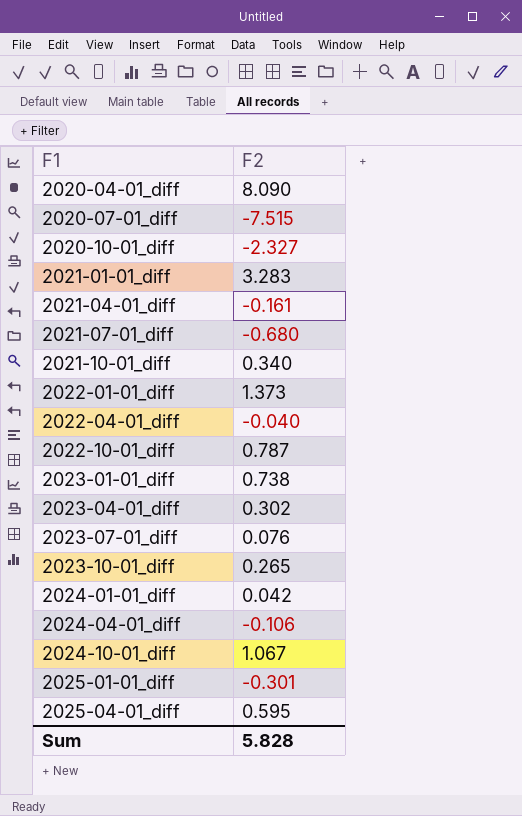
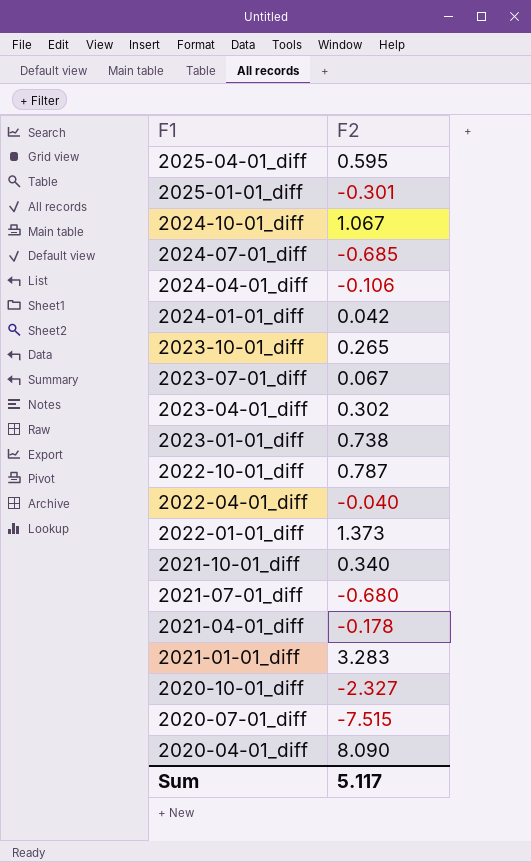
row order: F1 ascending -> F1 descending
row 2024-07-01_diff: none -> -0.685
2023-07-01_diff | F2: 0.076 -> 0.067
2021-04-01_diff | F2: -0.161 -> -0.178
Sum | F2: 5.828 -> 5.117

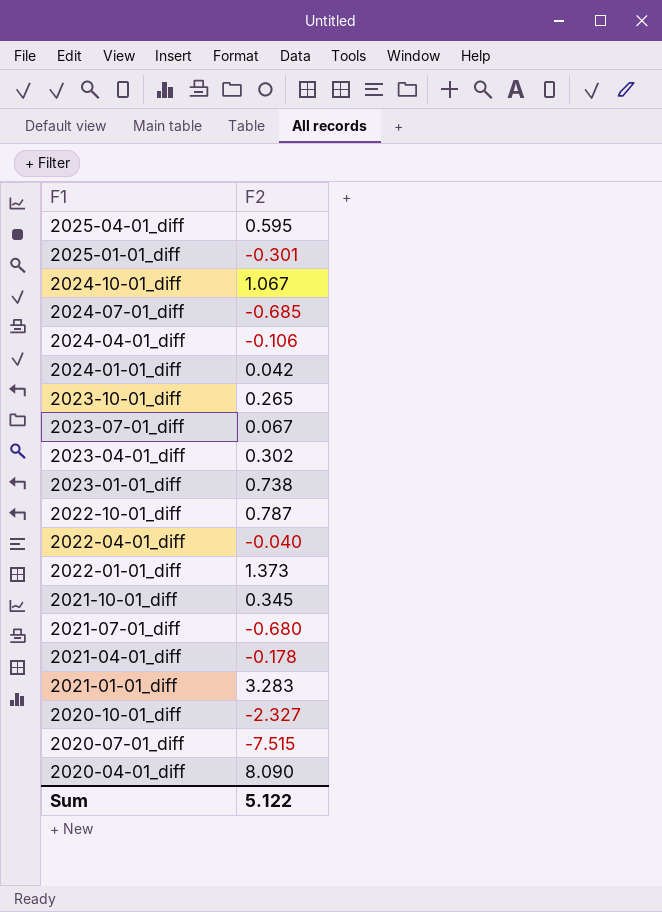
2021-10-01_diff | F2: 0.340 -> 0.345
Sum | F2: 5.117 -> 5.122

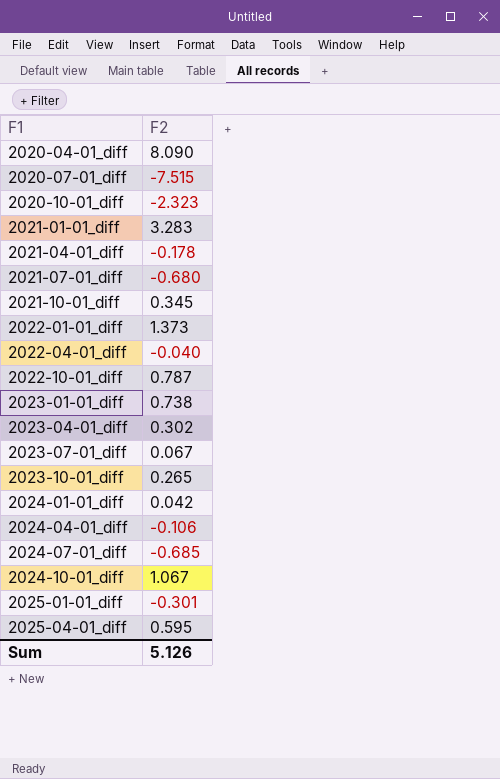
row order: F1 descending -> F1 ascending
2020-10-01_diff | F2: -2.327 -> -2.323
Sum | F2: 5.122 -> 5.126

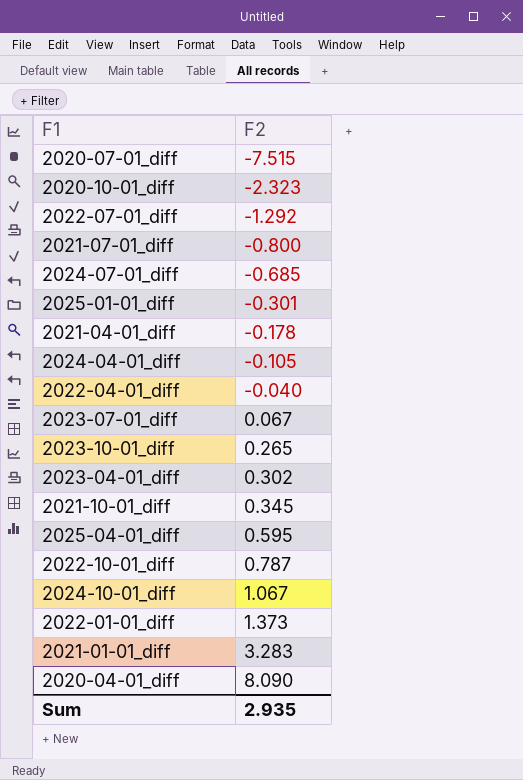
row order: F1 ascending -> F2 ascending
row 2023-01-01_diff: 0.738 -> none
row 2024-01-01_diff: 0.042 -> none
row 2022-07-01_diff: none -> -1.292
2021-07-01_diff | F2: -0.680 -> -0.800
2024-04-01_diff | F2: -0.106 -> -0.105
Sum | F2: 5.126 -> 2.935

